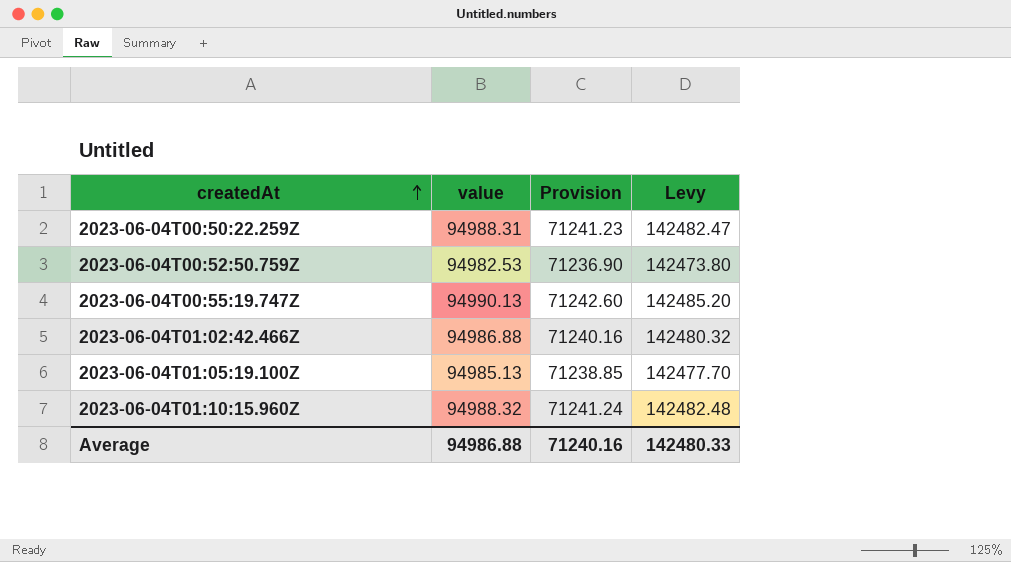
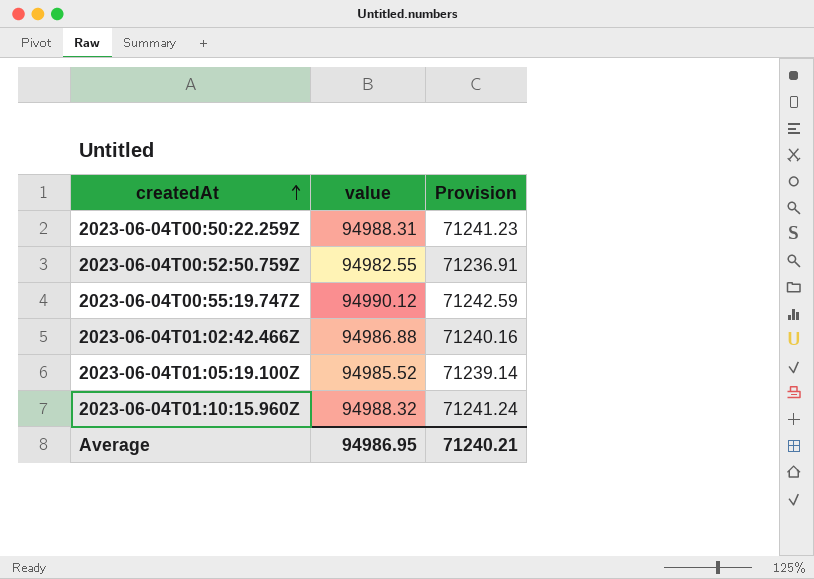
column Levy | formula: [value] * 1.5 -> none
2023-06-04T00:52:50.759Z | value: 94982.53 -> 94982.55
2023-06-04T00:52:50.759Z | Provision: 71236.90 -> 71236.91
2023-06-04T00:55:19.747Z | value: 94990.13 -> 94990.12
2023-06-04T00:55:19.747Z | Provision: 71242.60 -> 71242.59
2023-06-04T01:05:19.100Z | value: 94985.13 -> 94985.52
2023-06-04T01:05:19.100Z | Provision: 71238.85 -> 71239.14
Average | value: 94986.88 -> 94986.95
Average | Provision: 71240.16 -> 71240.21

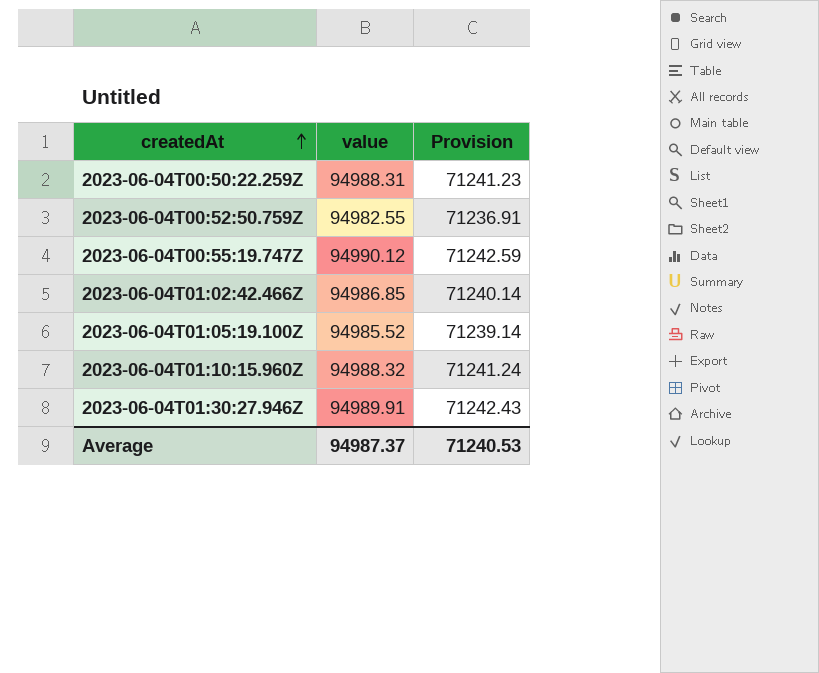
2023-06-04T01:02:42.466Z | value: 94986.88 -> 94986.85
2023-06-04T01:02:42.466Z | Provision: 71240.16 -> 71240.14
row 2023-06-04T01:30:27.946Z: none -> 94989.91 | 71242.43
Average | value: 94986.95 -> 94987.37
Average | Provision: 71240.21 -> 71240.53

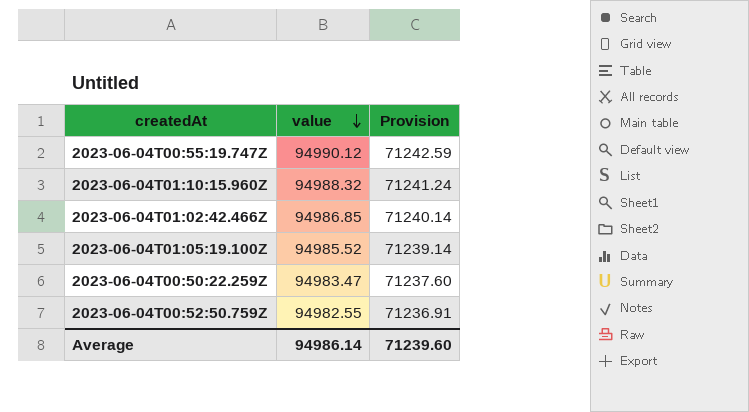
row order: createdAt ascending -> value descending
row 2023-06-04T01:30:27.946Z: 94989.91 | 71242.43 -> none
2023-06-04T00:50:22.259Z | value: 94988.31 -> 94983.47
2023-06-04T00:50:22.259Z | Provision: 71241.23 -> 71237.60
Average | value: 94987.37 -> 94986.14
Average | Provision: 71240.53 -> 71239.60

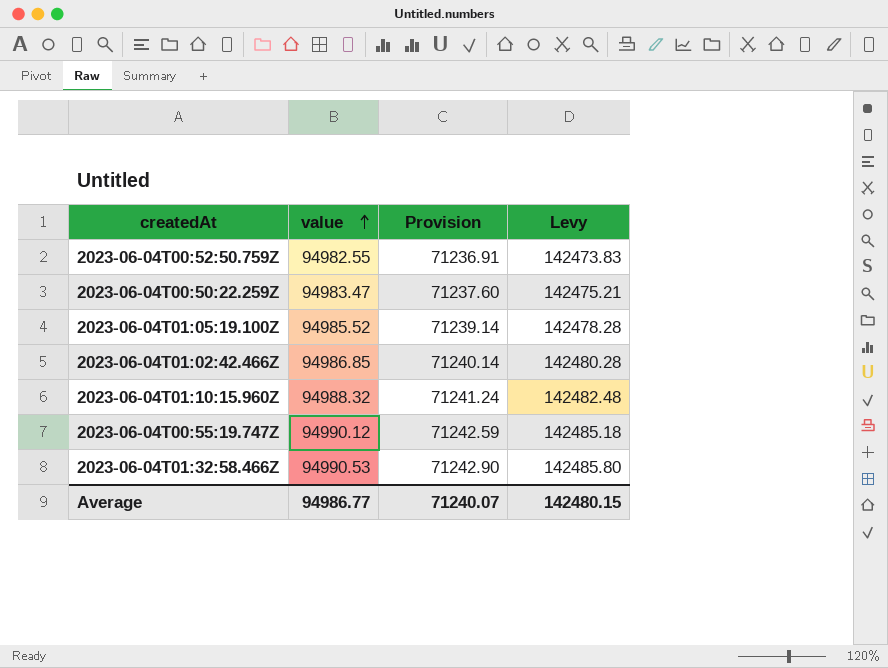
row order: value descending -> value ascending
column Levy | formula: none -> [value] * 1.5
row 2023-06-04T01:32:58.466Z: none -> 94990.53 | 71242.90 | 142485.80
Average | value: 94986.14 -> 94986.77
Average | Provision: 71239.60 -> 71240.07

